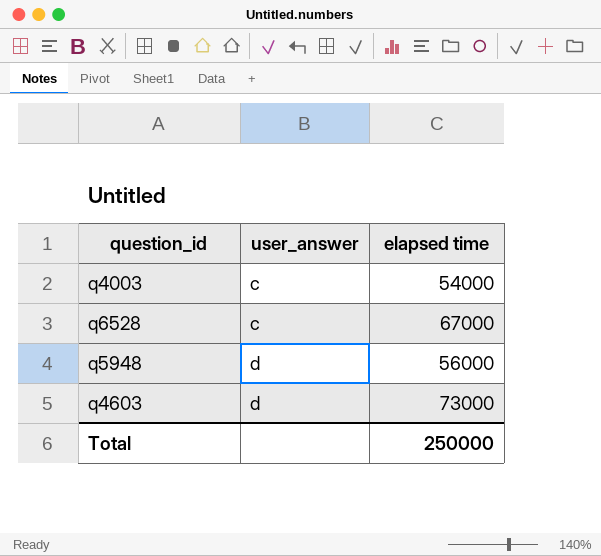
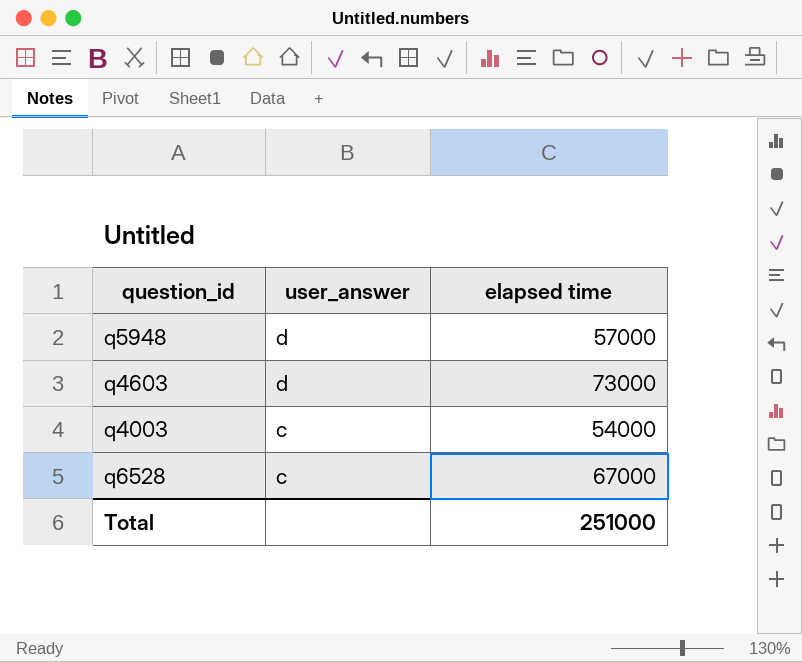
row order: user_answer ascending -> user_answer descending
q5948 | elapsed time: 56000 -> 57000
Total | elapsed time: 250000 -> 251000

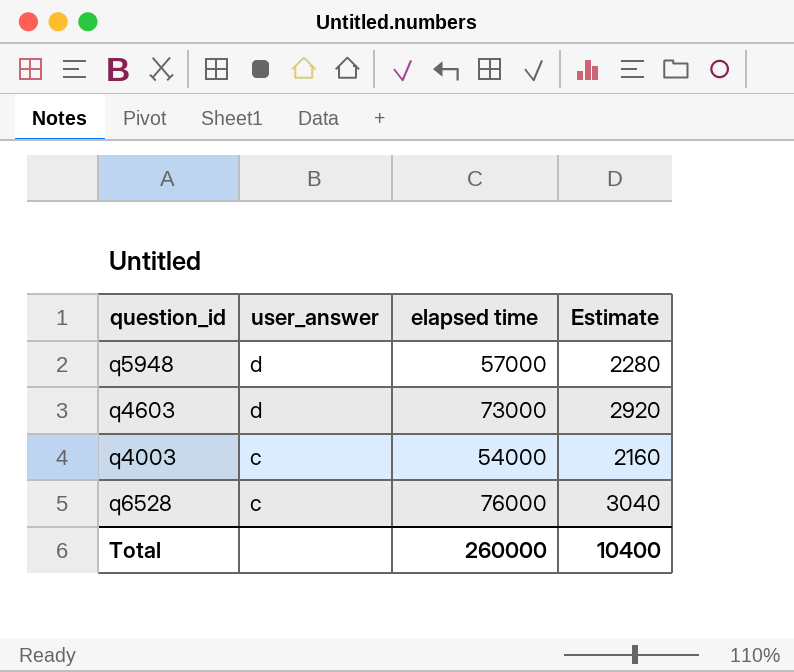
column Estimate | formula: none -> [elapsed time] * 0.04
q6528 | elapsed time: 67000 -> 76000
Total | elapsed time: 251000 -> 260000

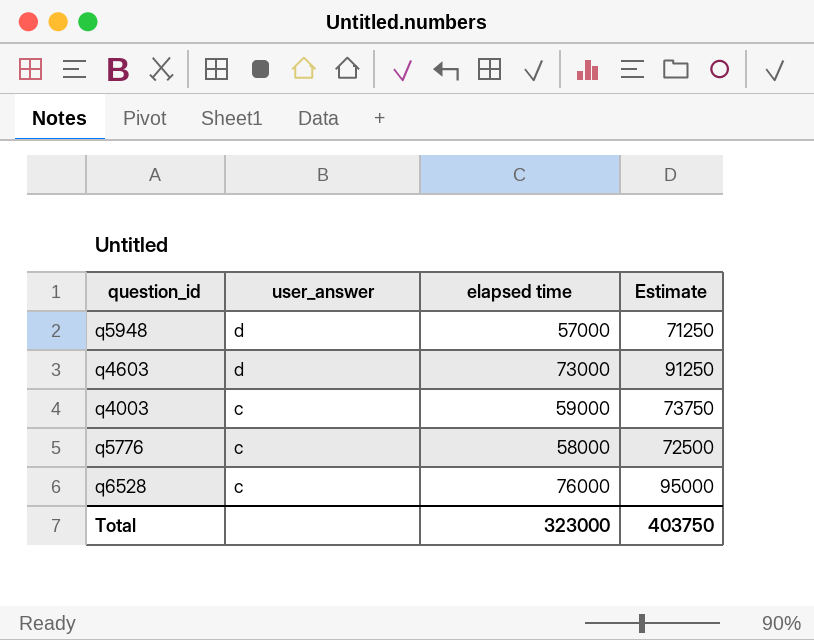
column Estimate | formula: [elapsed time] * 0.04 -> [elapsed time] * 1.25
q4003 | elapsed time: 54000 -> 59000
row q5776: none -> c | 58000 | 72500
Total | elapsed time: 260000 -> 323000
Total | Estimate: 10400 -> 403750

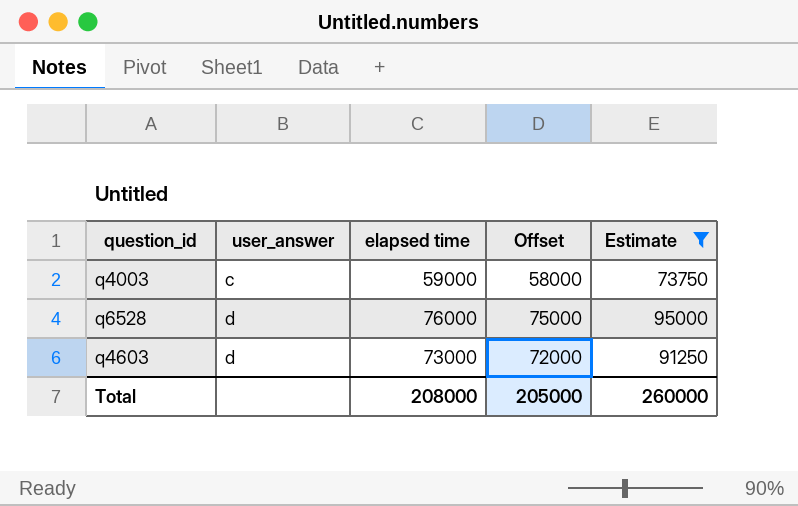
filter: none -> Estimate >= 73750
row order: user_answer descending -> user_answer ascending
column Offset | formula: none -> [elapsed time] - 1000
q6528 | user_answer: c -> d
Total | elapsed time: 323000 -> 208000
Total | Estimate: 403750 -> 260000

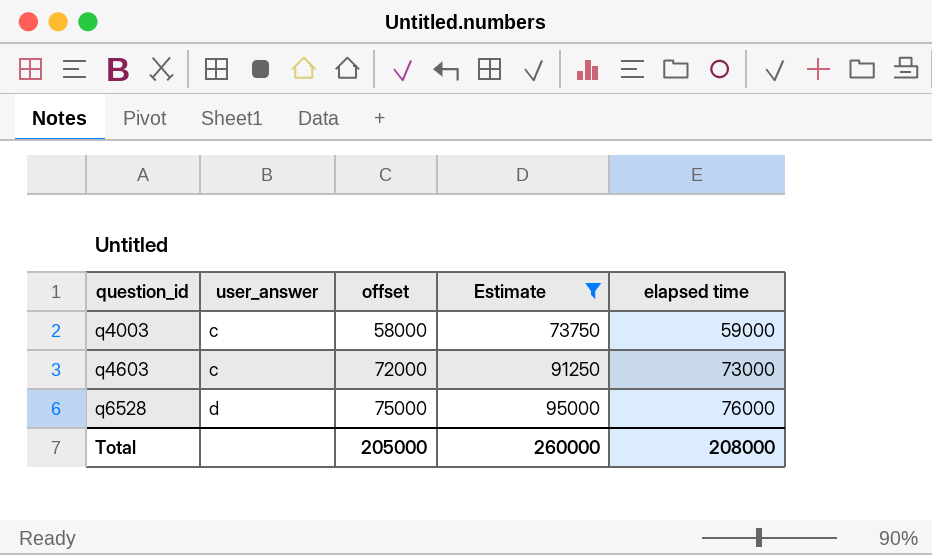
row order: user_answer ascending -> question_id ascending
column name: Offset -> offset
column elapsed time | position: 3 -> 5
q4603 | user_answer: d -> c

